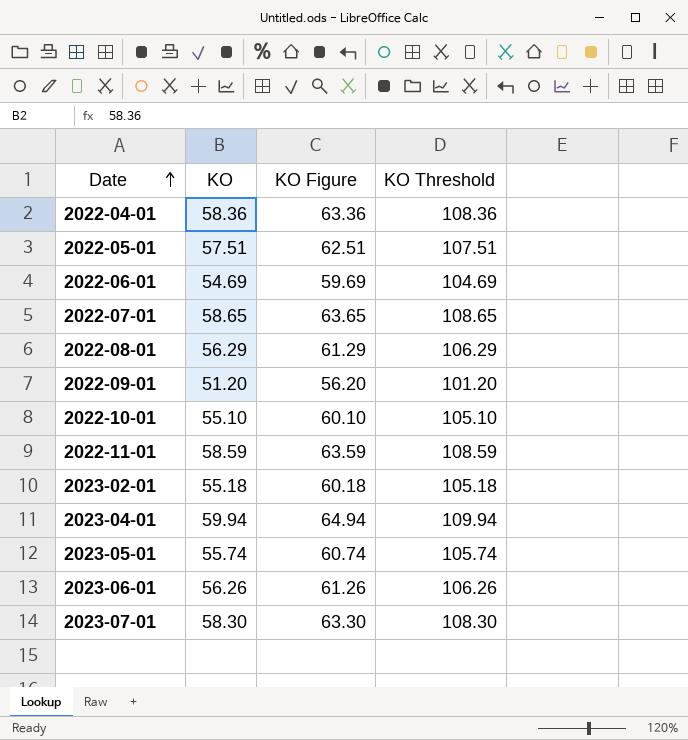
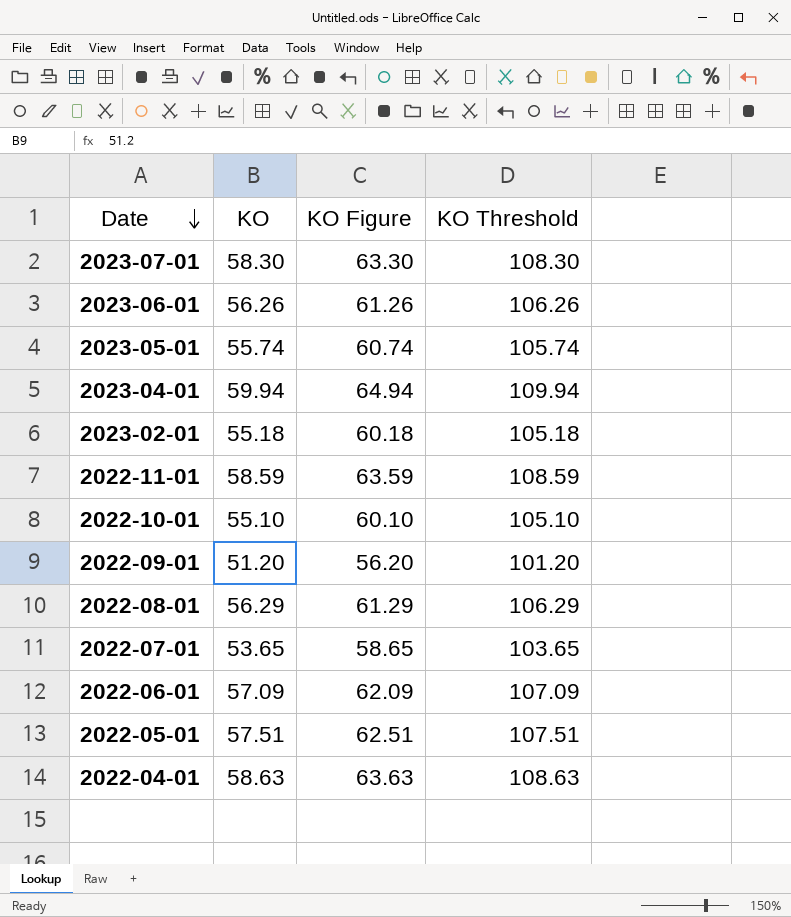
row order: Date ascending -> Date descending
2022-07-01 | KO: 58.65 -> 53.65
2022-07-01 | KO Figure: 63.65 -> 58.65
2022-07-01 | KO Threshold: 108.65 -> 103.65
2022-06-01 | KO: 54.69 -> 57.09
2022-06-01 | KO Figure: 59.69 -> 62.09
2022-06-01 | KO Threshold: 104.69 -> 107.09
2022-04-01 | KO: 58.36 -> 58.63
2022-04-01 | KO Figure: 63.36 -> 63.63
2022-04-01 | KO Threshold: 108.36 -> 108.63

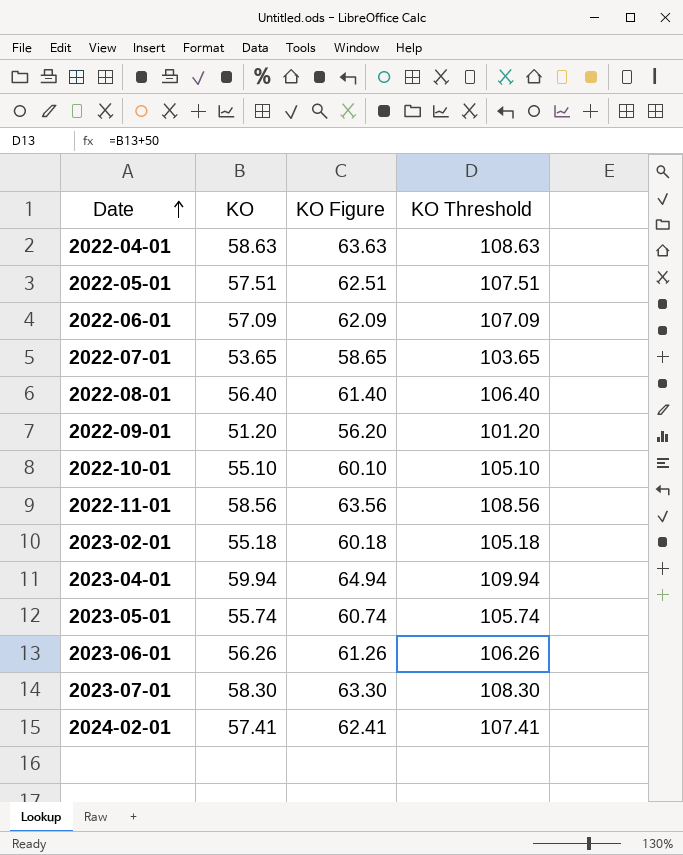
row order: Date descending -> Date ascending
2022-08-01 | KO: 56.29 -> 56.40
2022-08-01 | KO Figure: 61.29 -> 61.40
2022-08-01 | KO Threshold: 106.29 -> 106.40
2022-11-01 | KO: 58.59 -> 58.56
2022-11-01 | KO Figure: 63.59 -> 63.56
2022-11-01 | KO Threshold: 108.59 -> 108.56
row 2024-02-01: none -> 57.41 | 62.41 | 107.41

